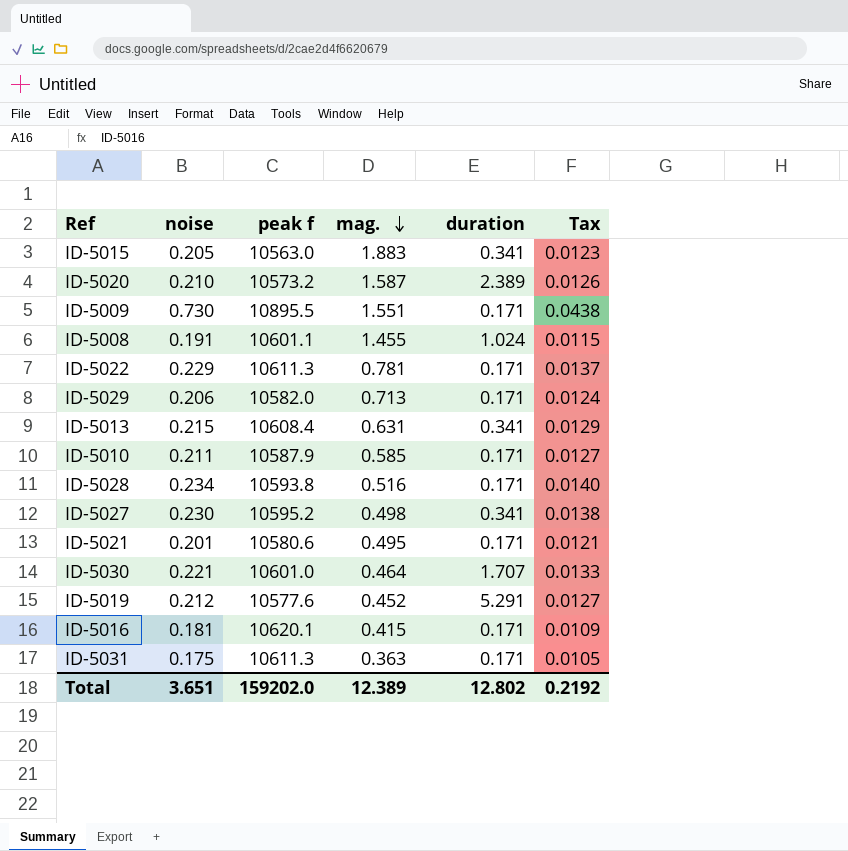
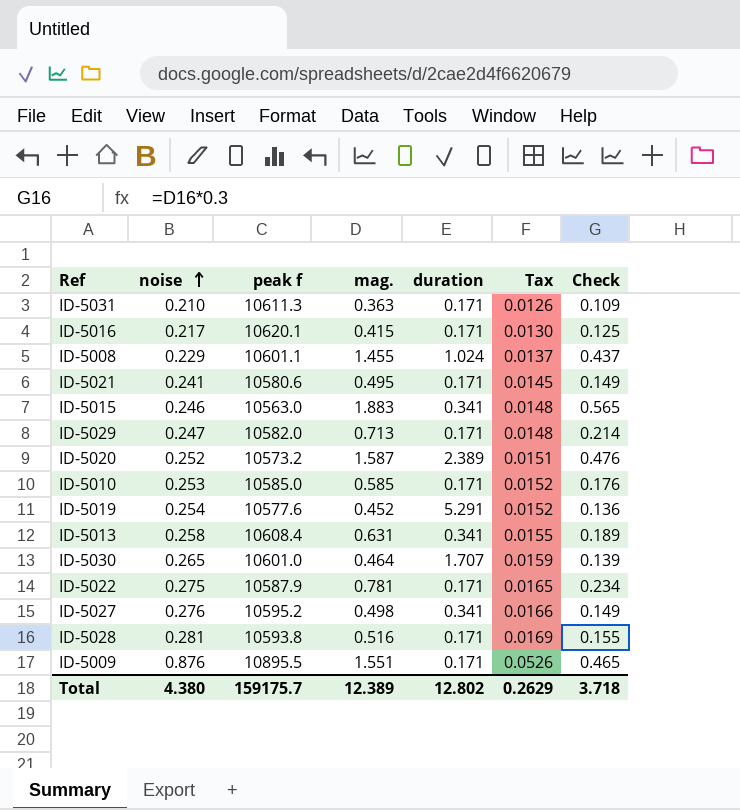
row order: mag. descending -> noise ascending
column Check | formula: none -> [mag.] * 0.3
ID-5031 | noise: 0.175 -> 0.210
ID-5031 | Tax: 0.0105 -> 0.0126
ID-5016 | noise: 0.181 -> 0.217
ID-5016 | Tax: 0.0109 -> 0.0130
ID-5008 | noise: 0.191 -> 0.229
ID-5008 | Tax: 0.0115 -> 0.0137
ID-5021 | noise: 0.201 -> 0.241
ID-5021 | Tax: 0.0121 -> 0.0145
ID-5015 | noise: 0.205 -> 0.246
ID-5015 | Tax: 0.0123 -> 0.0148
ID-5029 | noise: 0.206 -> 0.247
ID-5029 | Tax: 0.0124 -> 0.0148
ID-5020 | noise: 0.210 -> 0.252
ID-5020 | Tax: 0.0126 -> 0.0151
ID-5010 | noise: 0.211 -> 0.253
ID-5010 | peak f: 10587.9 -> 10585.0
ID-5010 | Tax: 0.0127 -> 0.0152
ID-5019 | noise: 0.212 -> 0.254
ID-5019 | Tax: 0.0127 -> 0.0152
ID-5013 | noise: 0.215 -> 0.258
ID-5013 | Tax: 0.0129 -> 0.0155
ID-5030 | noise: 0.221 -> 0.265
ID-5030 | Tax: 0.0133 -> 0.0159
ID-5022 | noise: 0.229 -> 0.275
ID-5022 | peak f: 10611.3 -> 10587.9
ID-5022 | Tax: 0.0137 -> 0.0165
ID-5027 | noise: 0.230 -> 0.276
ID-5027 | Tax: 0.0138 -> 0.0166
ID-5028 | noise: 0.234 -> 0.281
ID-5028 | Tax: 0.0140 -> 0.0169
ID-5009 | noise: 0.730 -> 0.876
ID-5009 | Tax: 0.0438 -> 0.0526
Total | noise: 3.651 -> 4.380
Total | peak f: 159202.0 -> 159175.7
Total | Tax: 0.2192 -> 0.2629

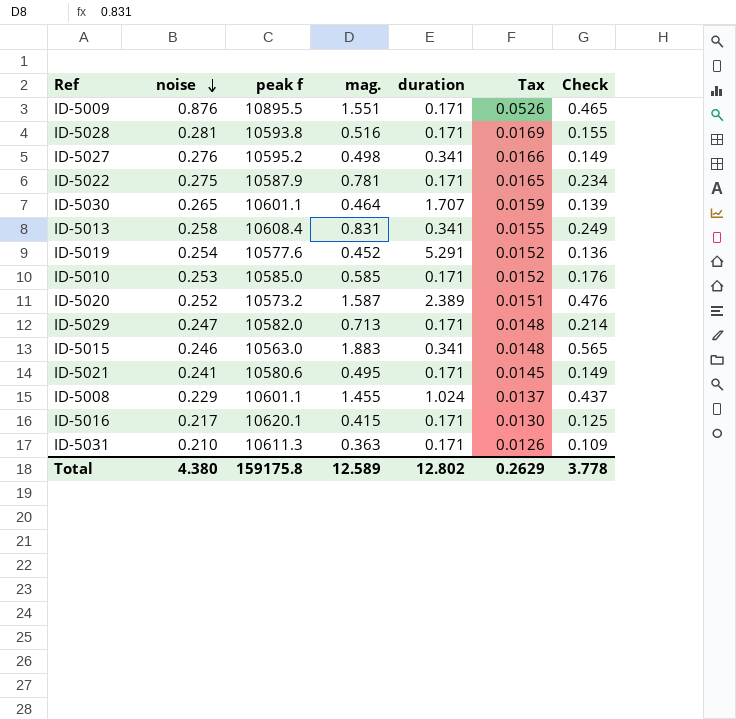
row order: noise ascending -> noise descending
ID-5030 | peak f: 10601.0 -> 10601.1
ID-5013 | mag.: 0.631 -> 0.831
ID-5013 | Check: 0.189 -> 0.249
Total | peak f: 159175.7 -> 159175.8
Total | mag.: 12.389 -> 12.589
Total | Check: 3.718 -> 3.778

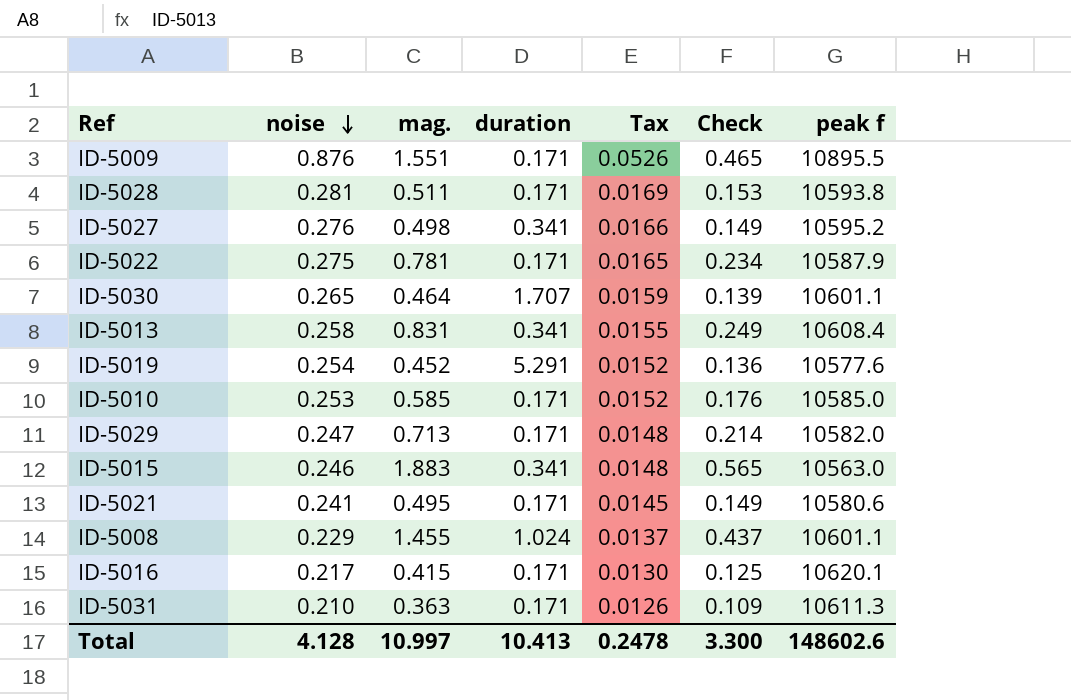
column peak f | position: 3 -> 7
row ID-5020: 0.252 | 10573.2 | 1.587 | 2.389 | 0.0151 | 0.476 -> none
ID-5028 | mag.: 0.516 -> 0.511
ID-5028 | Check: 0.155 -> 0.153
Total | noise: 4.380 -> 4.128
Total | mag.: 12.589 -> 10.997
Total | duration: 12.802 -> 10.413
Total | Tax: 0.2629 -> 0.2478
Total | Check: 3.778 -> 3.300
Total | peak f: 159175.8 -> 148602.6

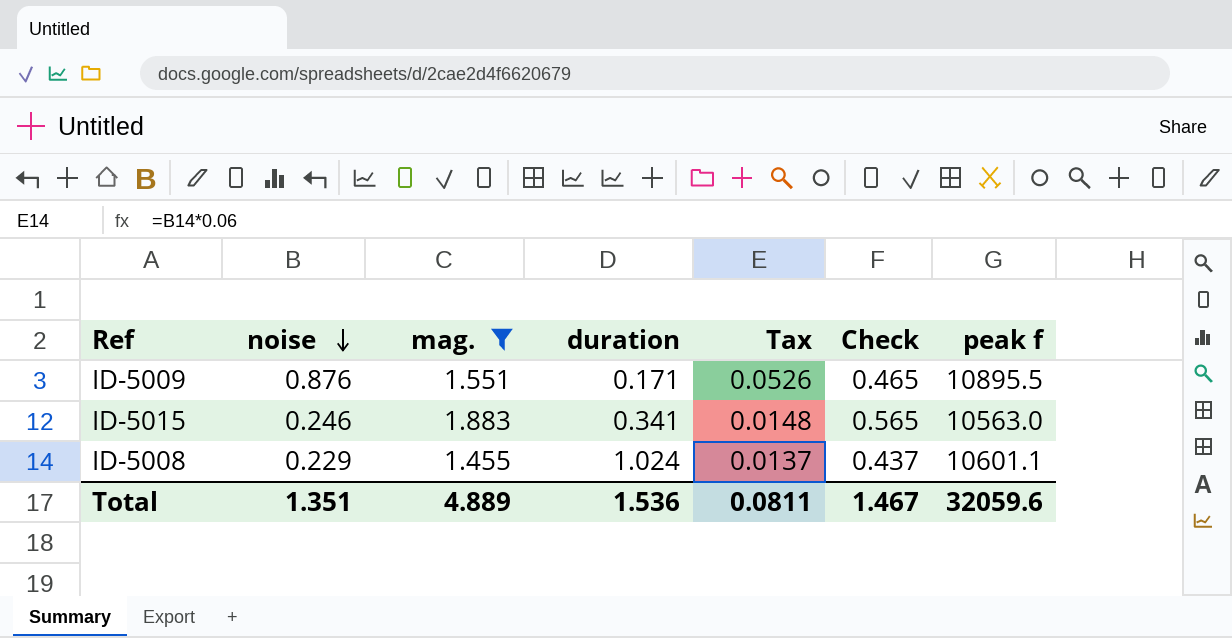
filter: none -> mag. >= 1.455
Total | noise: 4.128 -> 1.351
Total | mag.: 10.997 -> 4.889
Total | duration: 10.413 -> 1.536
Total | Tax: 0.2478 -> 0.0811
Total | Check: 3.300 -> 1.467
Total | peak f: 148602.6 -> 32059.6

